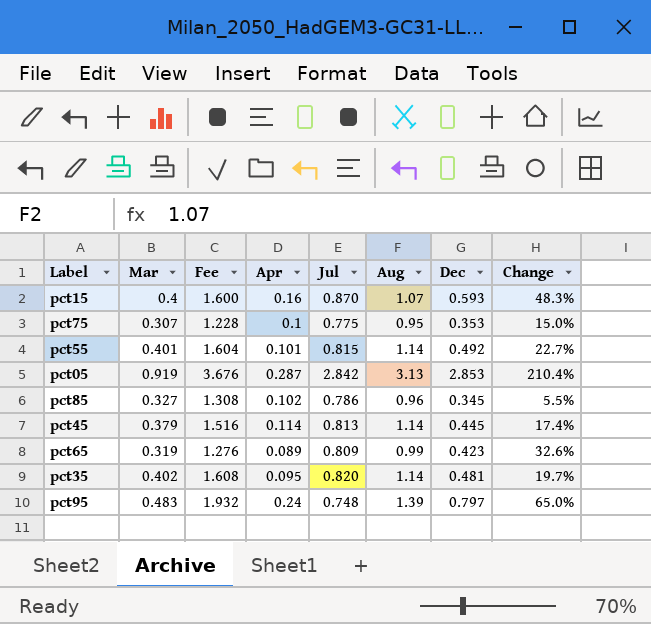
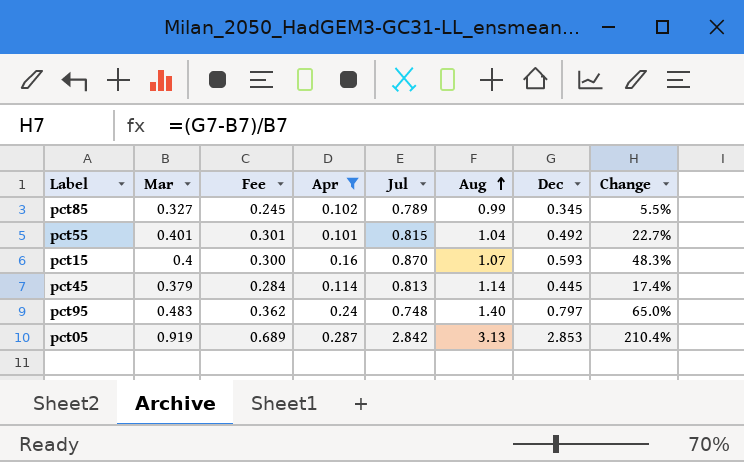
filter: none -> Apr >= 0.101
row order: none -> Aug ascending
column Fee | formula: [Mar] * 4 -> [Mar] * 0.75
pct85 | Jul: 0.786 -> 0.789
pct85 | Aug: 0.96 -> 0.99
pct55 | Aug: 1.14 -> 1.04
pct95 | Aug: 1.39 -> 1.40

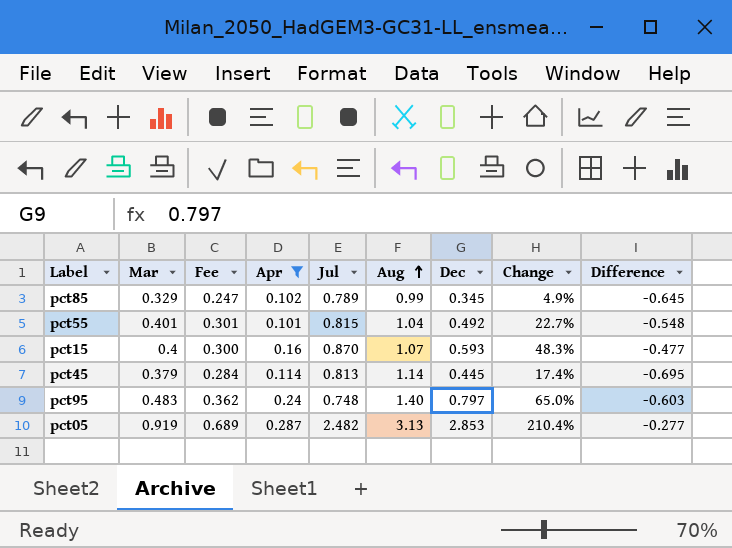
column Difference | formula: none -> [Dec] - [Aug]
pct85 | Mar: 0.327 -> 0.329
pct85 | Fee: 0.245 -> 0.247
pct85 | Change: 5.5% -> 4.9%
pct05 | Jul: 2.842 -> 2.482

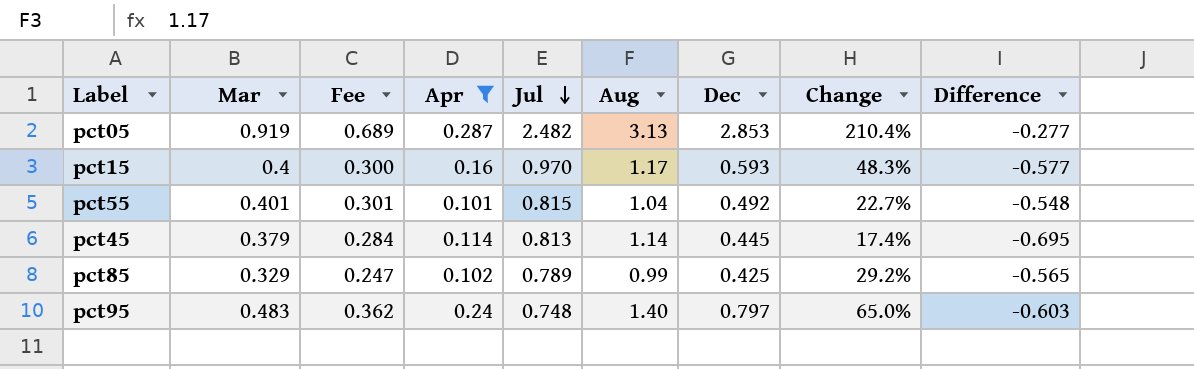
row order: Aug ascending -> Jul descending
pct15 | Jul: 0.870 -> 0.970
pct15 | Aug: 1.07 -> 1.17
pct15 | Difference: -0.477 -> -0.577
pct85 | Dec: 0.345 -> 0.425
pct85 | Change: 4.9% -> 29.2%
pct85 | Difference: -0.645 -> -0.565

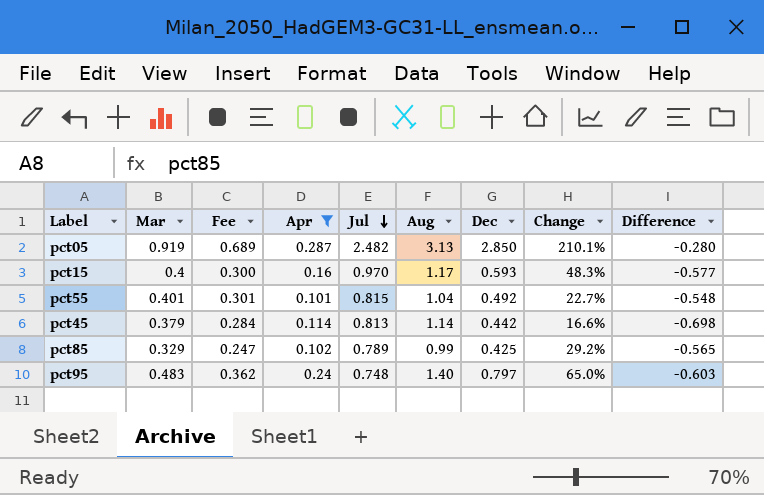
pct05 | Dec: 2.853 -> 2.850
pct05 | Change: 210.4% -> 210.1%
pct05 | Difference: -0.277 -> -0.280
pct45 | Dec: 0.445 -> 0.442
pct45 | Change: 17.4% -> 16.6%
pct45 | Difference: -0.695 -> -0.698

